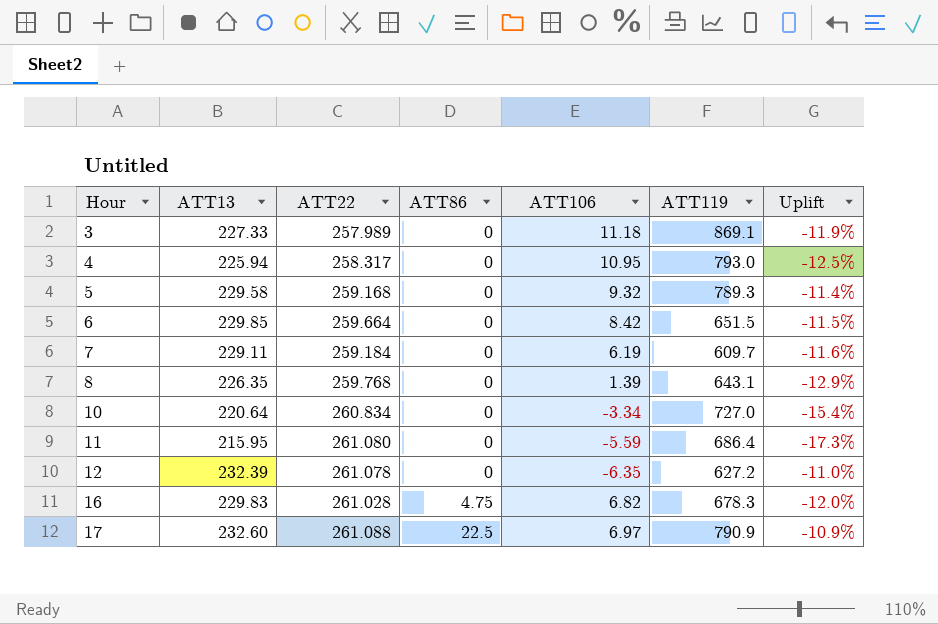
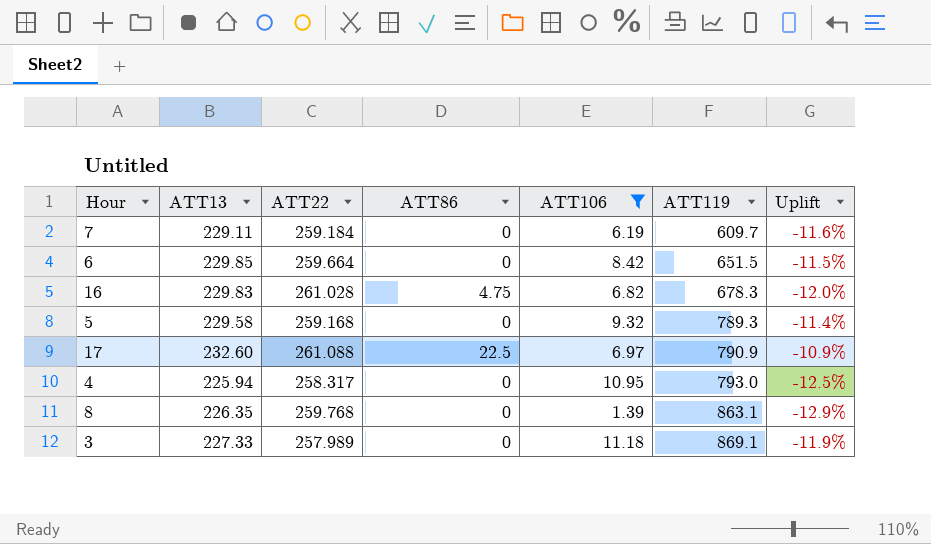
filter: none -> ATT106 >= 1.39
row order: Hour ascending -> ATT119 ascending
8 | ATT119: 643.1 -> 863.1

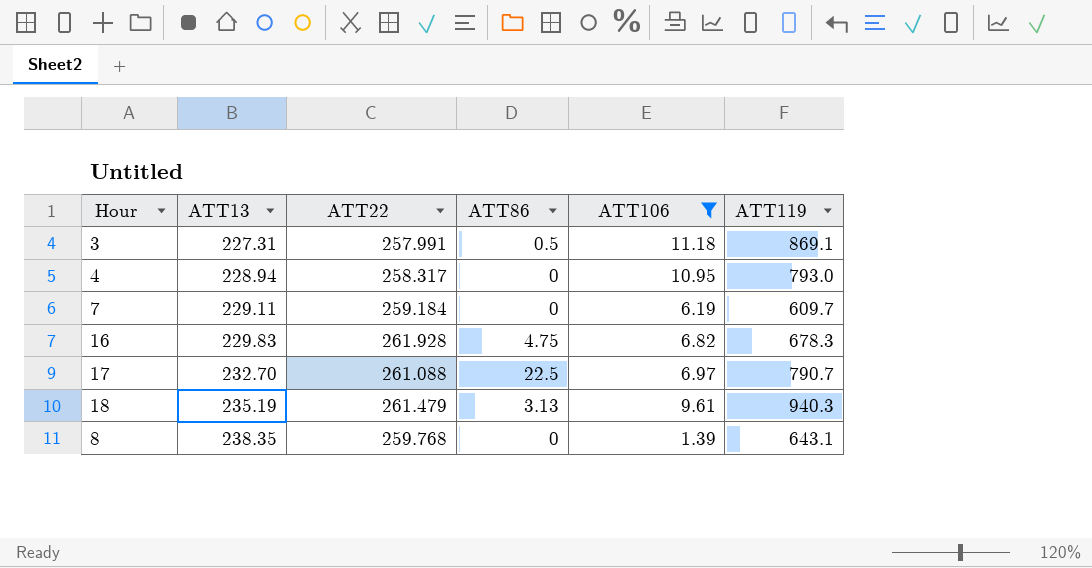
row order: ATT119 ascending -> ATT13 ascending
column Uplift | formula: ([ATT13] - [ATT22]) / [ATT22] -> none
row 6: 229.85 | 259.664 | 0 | 8.42 | 651.5 | -11.5% -> none
row 5: 229.58 | 259.168 | 0 | 9.32 | 789.3 | -11.4% -> none
3 | ATT13: 227.33 -> 227.31
3 | ATT22: 257.989 -> 257.991
3 | ATT86: 0 -> 0.5
4 | ATT13: 225.94 -> 228.94
16 | ATT22: 261.028 -> 261.928
17 | ATT13: 232.60 -> 232.70
17 | ATT119: 790.9 -> 790.7
row 18: none -> 235.19 | 261.479 | 3.13 | 9.61 | 940.3
8 | ATT13: 226.35 -> 238.35
8 | ATT119: 863.1 -> 643.1

